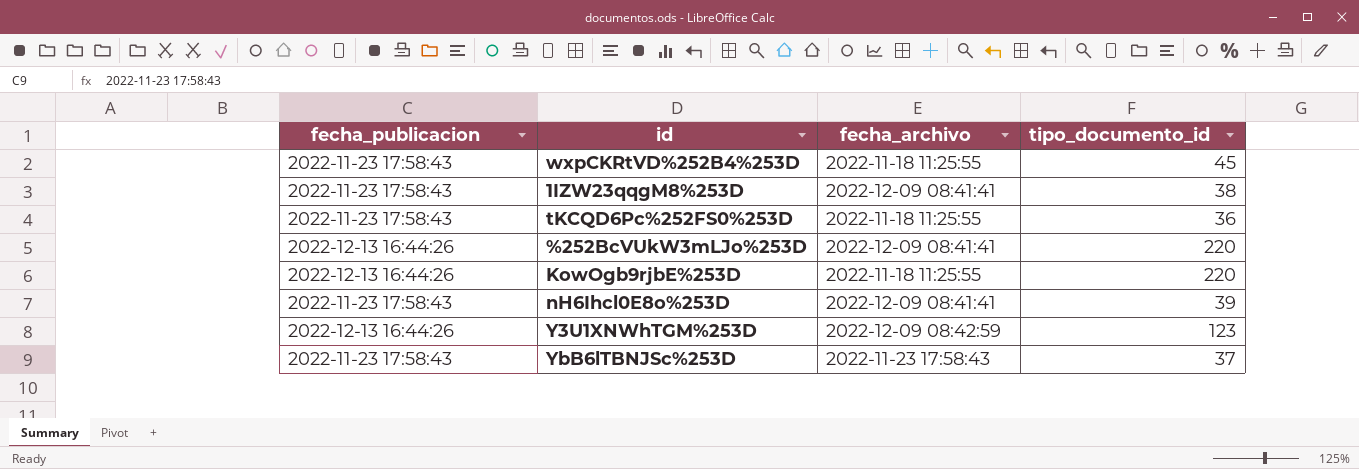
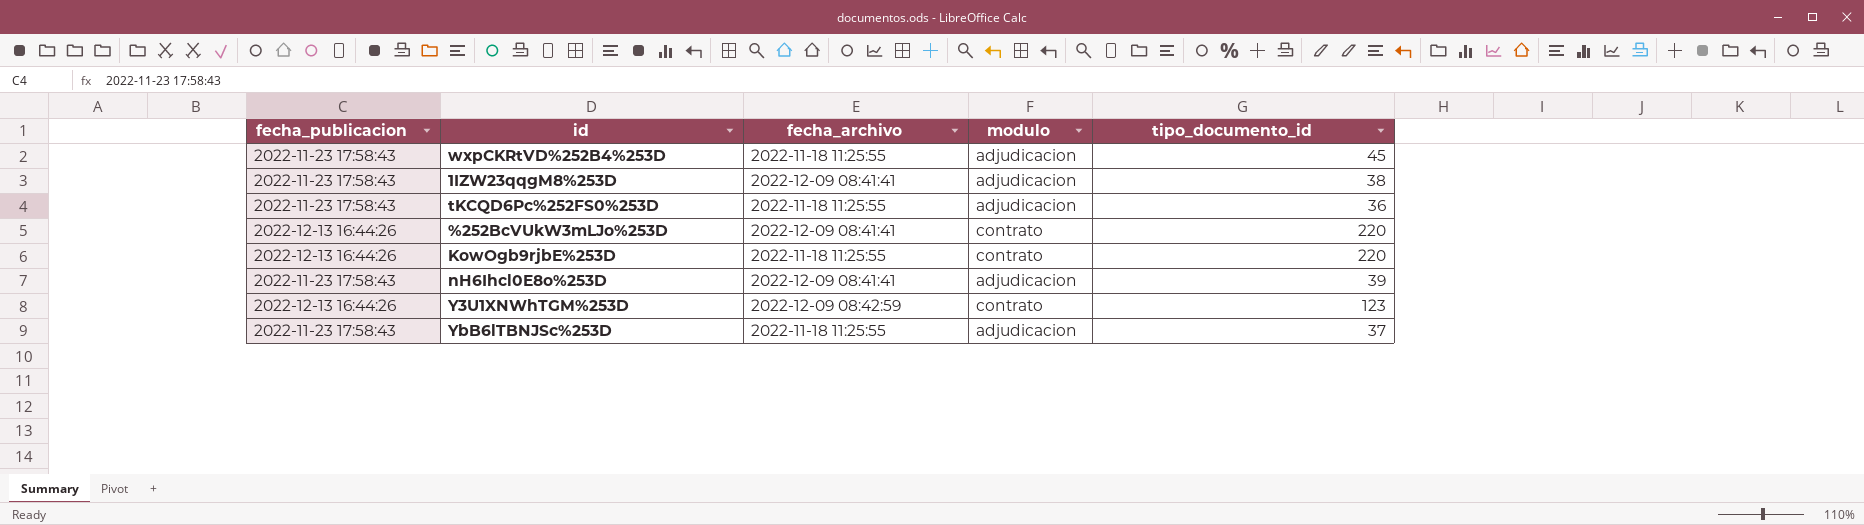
column modulo | position: none -> 4
YbB6lTBNJSc%253D | fecha_archivo: 2022-11-23 17:58:43 -> 2022-11-18 11:25:55

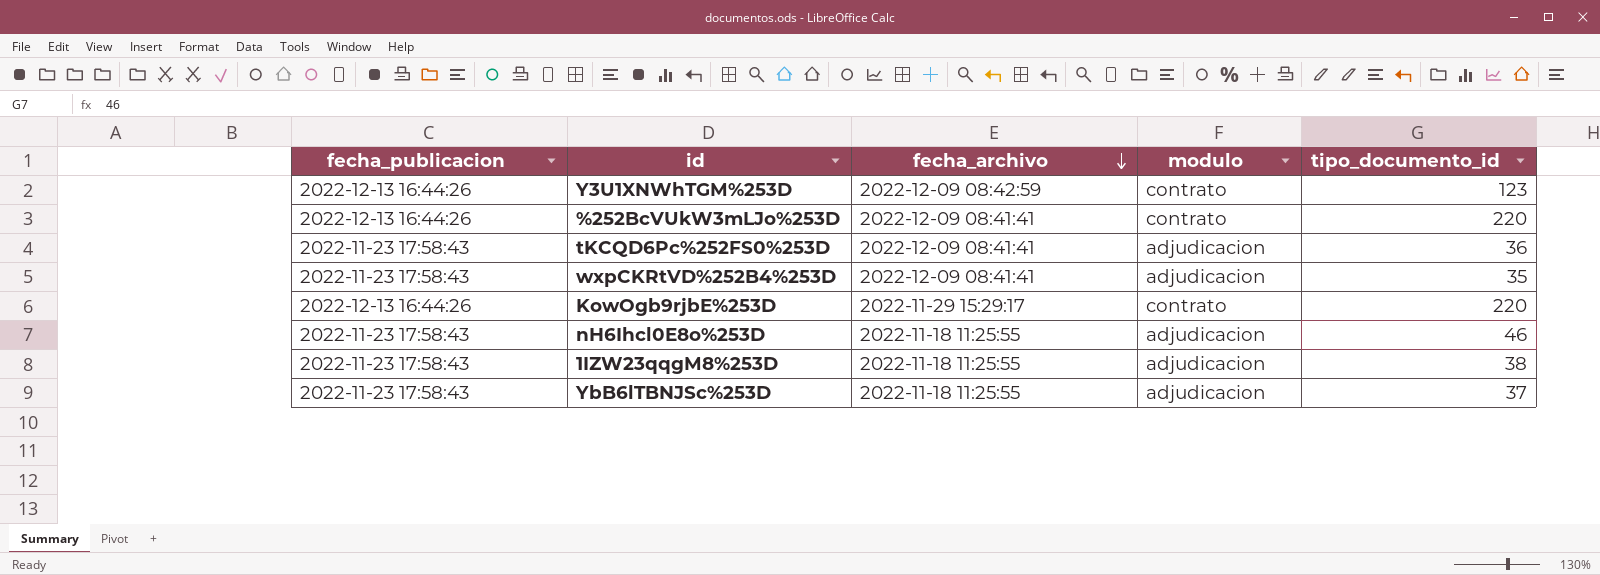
row order: none -> fecha_archivo descending
tKCQD6Pc%252FS0%253D | fecha_archivo: 2022-11-18 11:25:55 -> 2022-12-09 08:41:41
wxpCKRtVD%252B4%253D | fecha_archivo: 2022-11-18 11:25:55 -> 2022-12-09 08:41:41
wxpCKRtVD%252B4%253D | tipo_documento_id: 45 -> 35
KowOgb9rjbE%253D | fecha_archivo: 2022-11-18 11:25:55 -> 2022-11-29 15:29:17
nH6Ihcl0E8o%253D | fecha_archivo: 2022-12-09 08:41:41 -> 2022-11-18 11:25:55
nH6Ihcl0E8o%253D | tipo_documento_id: 39 -> 46
1IZW23qqgM8%253D | fecha_archivo: 2022-12-09 08:41:41 -> 2022-11-18 11:25:55

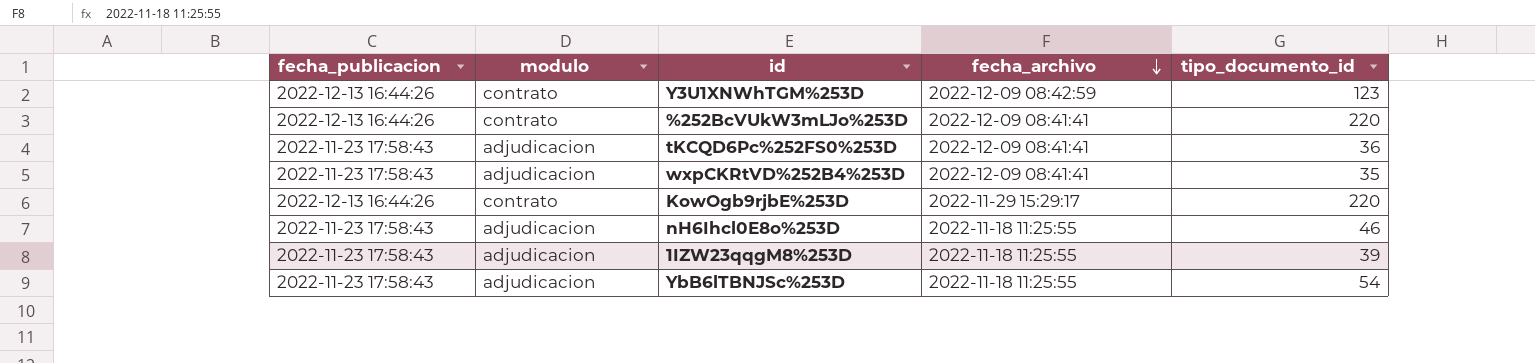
column modulo | position: 4 -> 2
1IZW23qqgM8%253D | tipo_documento_id: 38 -> 39
YbB6lTBNJSc%253D | tipo_documento_id: 37 -> 54

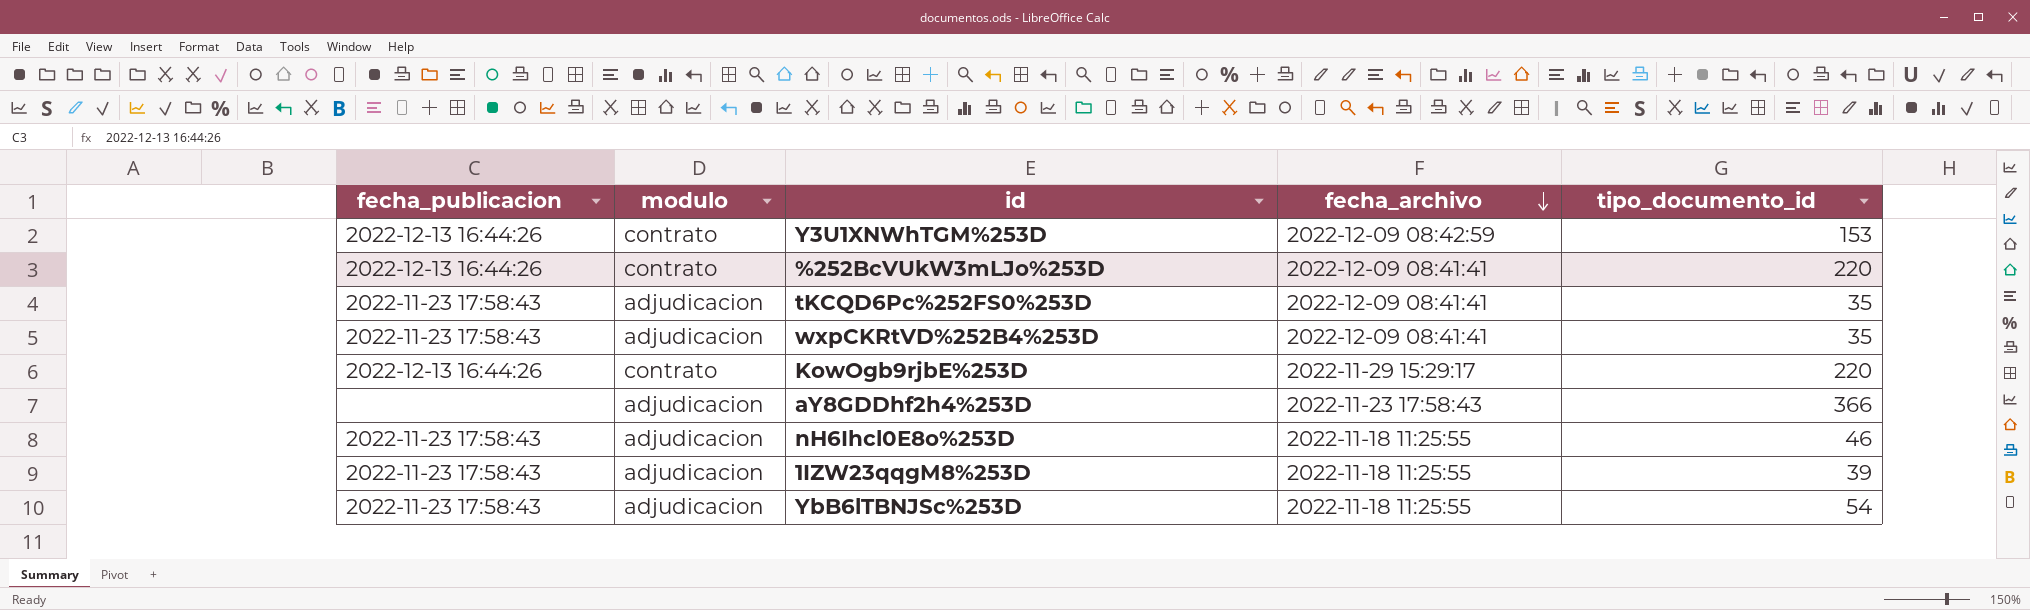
Y3U1XNWhTGM%253D | tipo_documento_id: 123 -> 153
tKCQD6Pc%252FS0%253D | tipo_documento_id: 36 -> 35
row aY8GDDhf2h4%253D: none -> none | adjudicacion | 2022-11-23 17:58:43 | 366

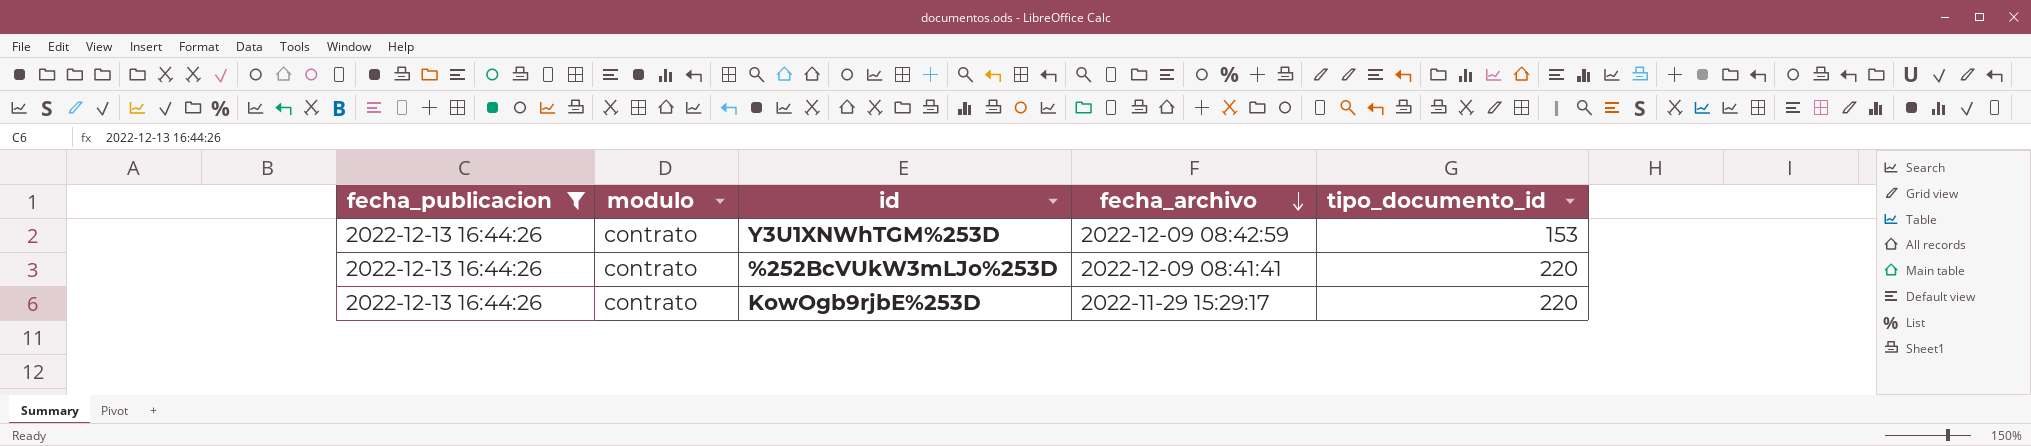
filter: none -> fecha_publicacion = 2022-12-13 16:44:26

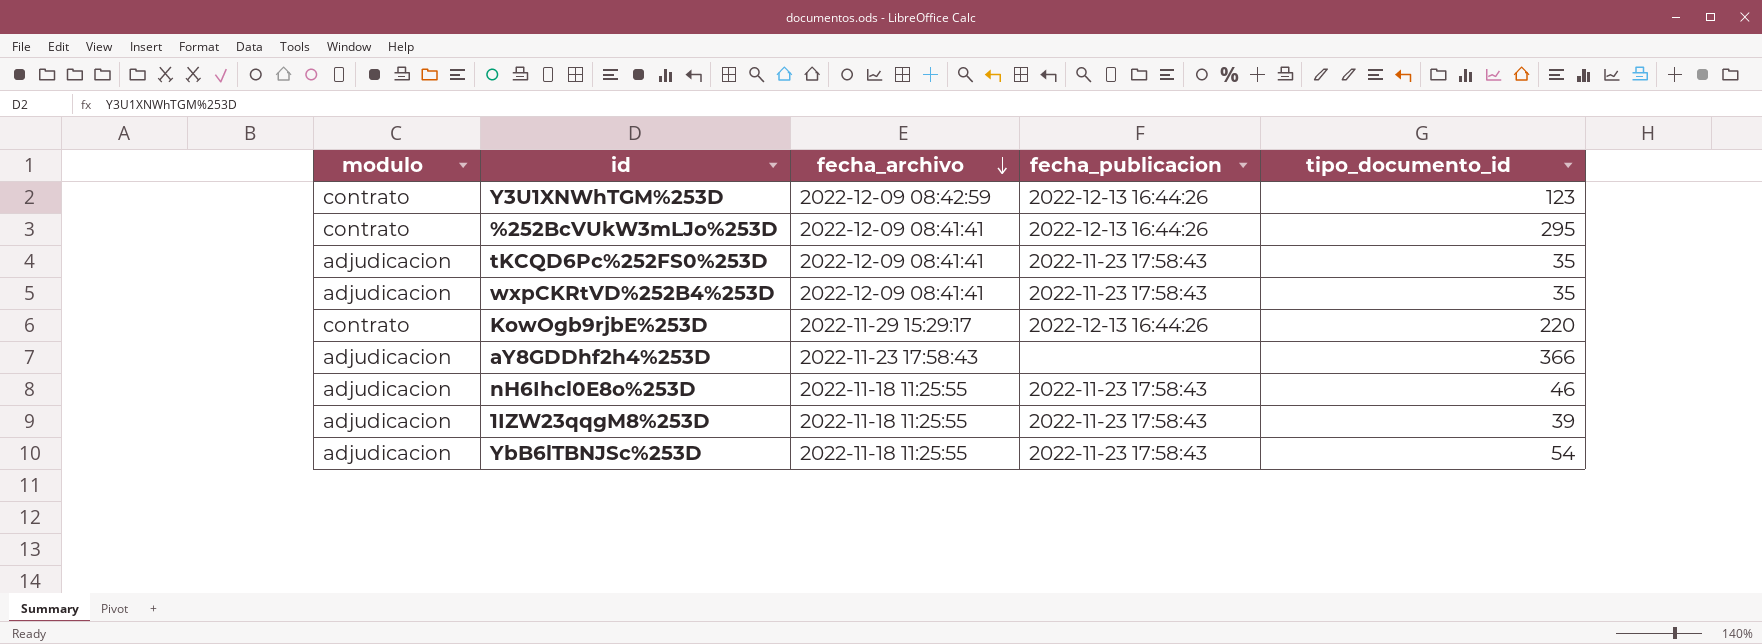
filter: fecha_publicacion = 2022-12-13 16:44:26 -> none
column fecha_publicacion | position: 1 -> 4
Y3U1XNWhTGM%253D | tipo_documento_id: 153 -> 123
%252BcVUkW3mLJo%253D | tipo_documento_id: 220 -> 295

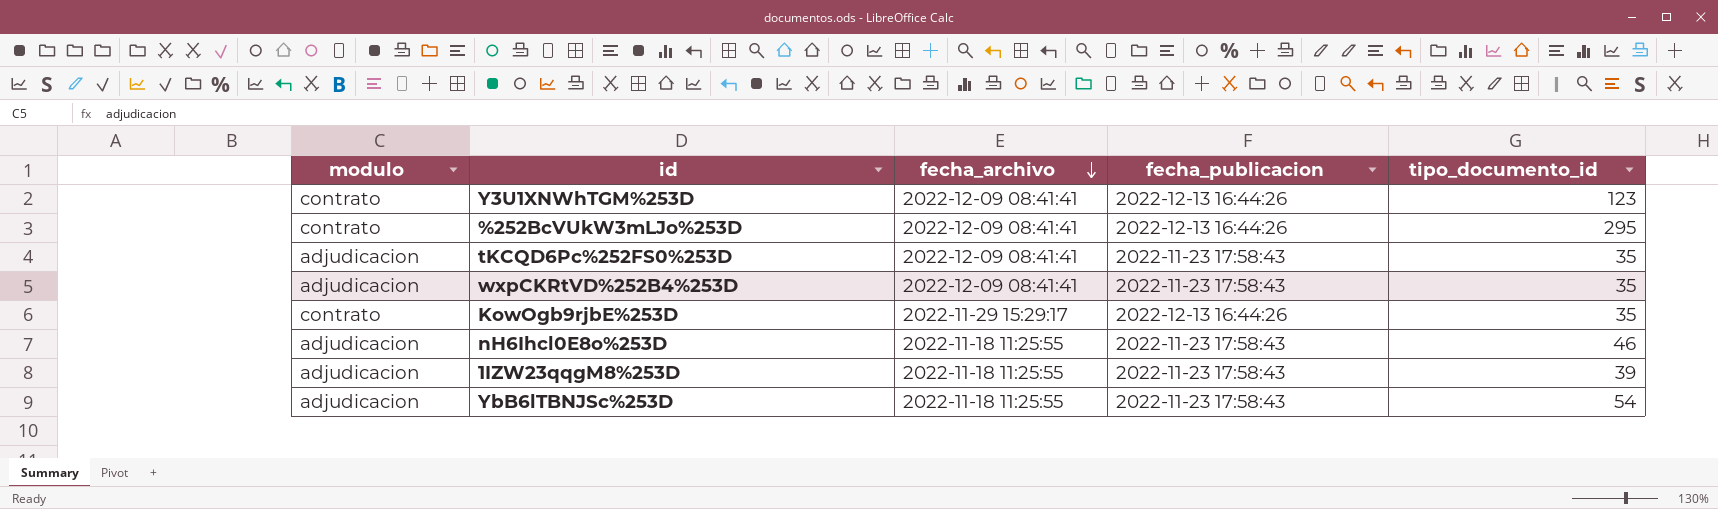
row aY8GDDhf2h4%253D: adjudicacion | 2022-11-23 17:58:43 | none | 366 -> none
Y3U1XNWhTGM%253D | fecha_archivo: 2022-12-09 08:42:59 -> 2022-12-09 08:41:41
KowOgb9rjbE%253D | tipo_documento_id: 220 -> 35

